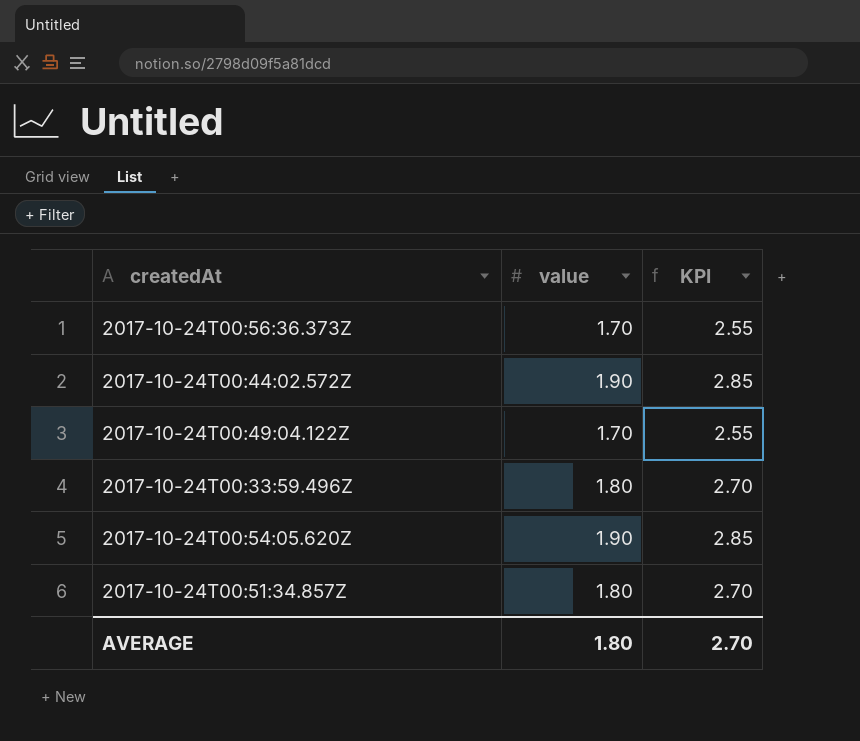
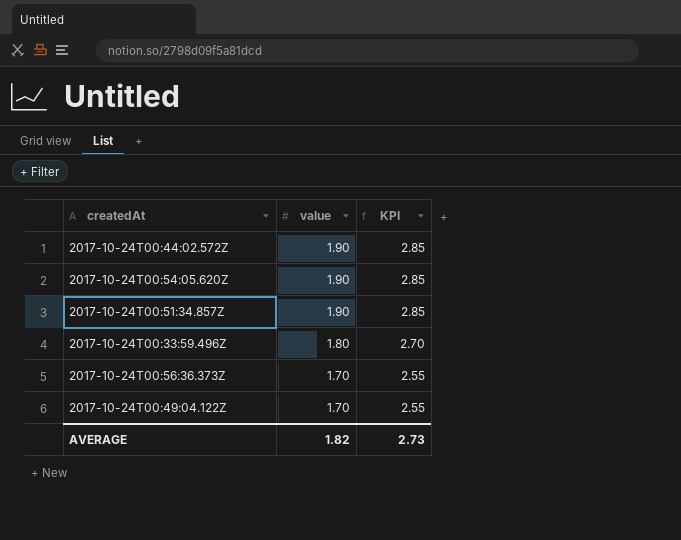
row order: none -> value descending
2017-10-24T00:51:34.857Z | value: 1.80 -> 1.90
2017-10-24T00:51:34.857Z | KPI: 2.70 -> 2.85
AVERAGE | value: 1.80 -> 1.82
AVERAGE | KPI: 2.70 -> 2.73

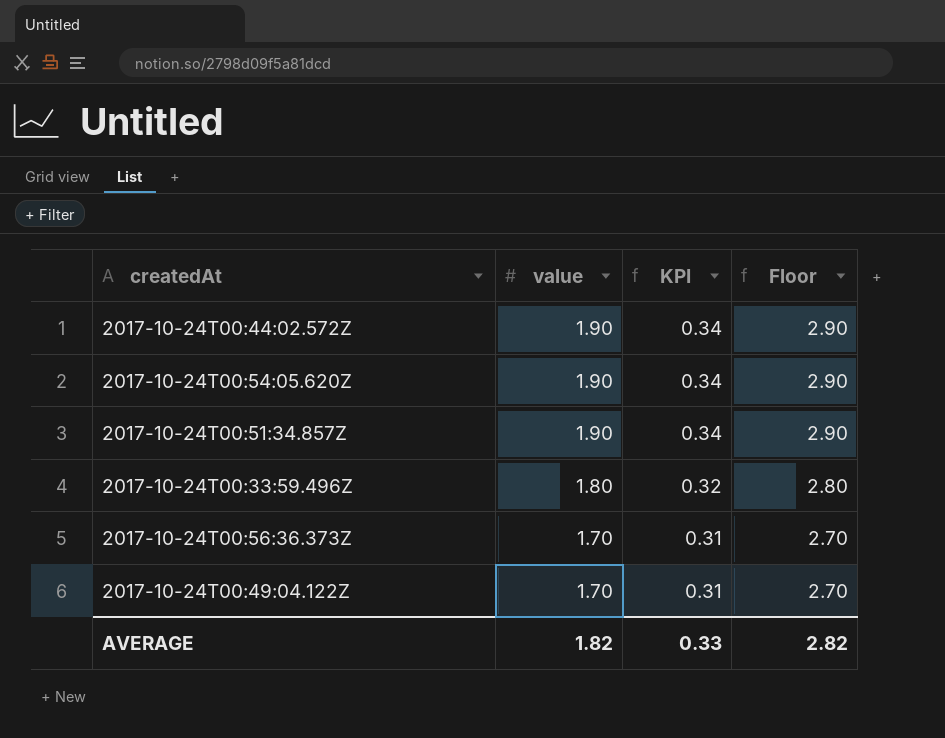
column KPI | formula: [value] * 1.5 -> [value] * 0.18
column Floor | formula: none -> [value] + 1
AVERAGE | KPI: 2.73 -> 0.33

